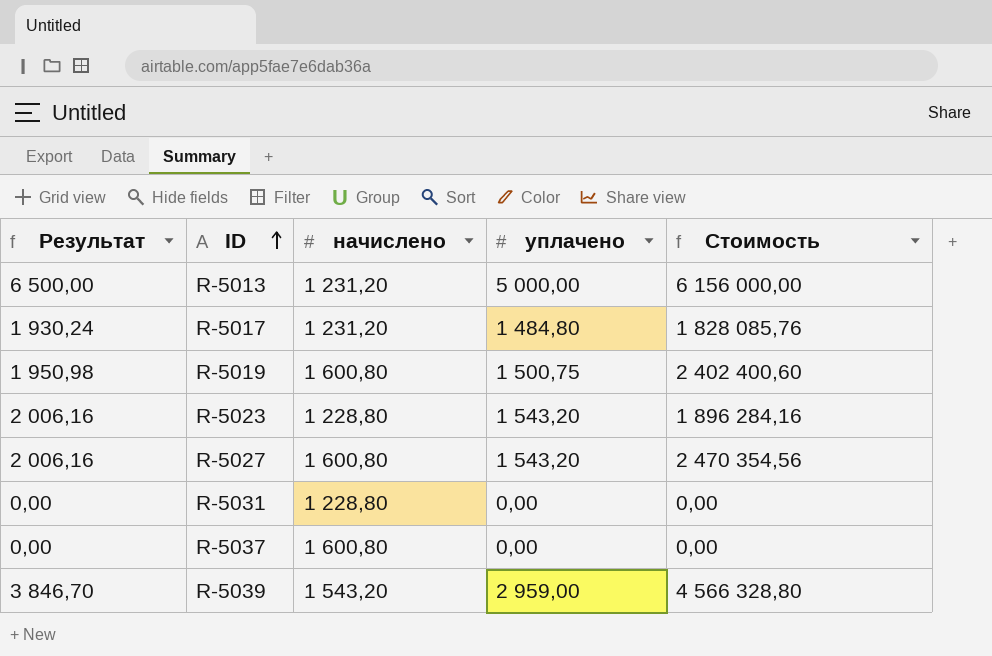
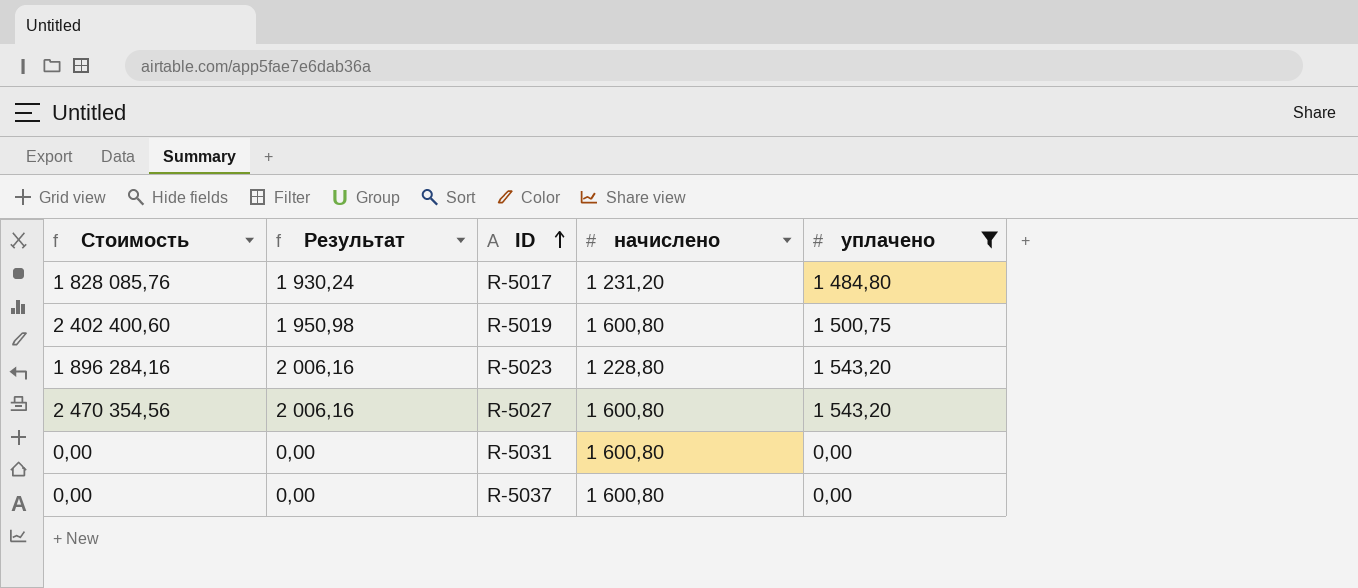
filter: none -> уплачено <= 1 543,20
column Стоимость | position: 5 -> 1
R-5031 | начислено: 1 228,80 -> 1 600,80

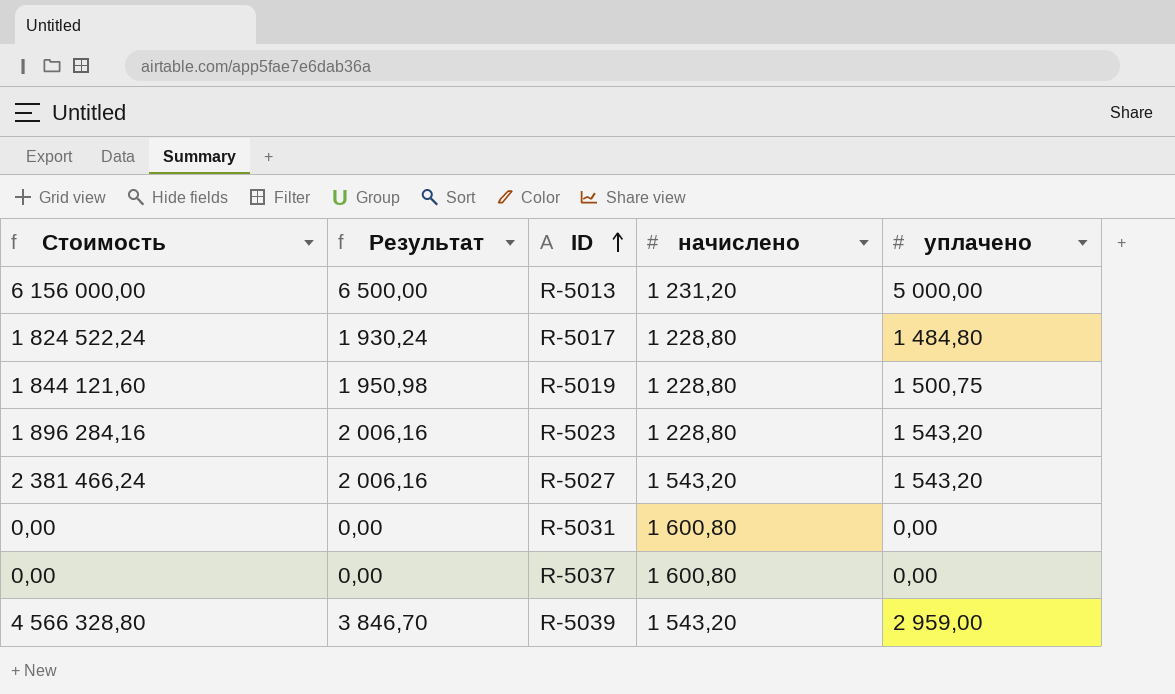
filter: уплачено <= 1 543,20 -> none
R-5017 | Стоимость: 1 828 085,76 -> 1 824 522,24
R-5017 | начислено: 1 231,20 -> 1 228,80
R-5019 | Стоимость: 2 402 400,60 -> 1 844 121,60
R-5019 | начислено: 1 600,80 -> 1 228,80
R-5027 | Стоимость: 2 470 354,56 -> 2 381 466,24
R-5027 | начислено: 1 600,80 -> 1 543,20

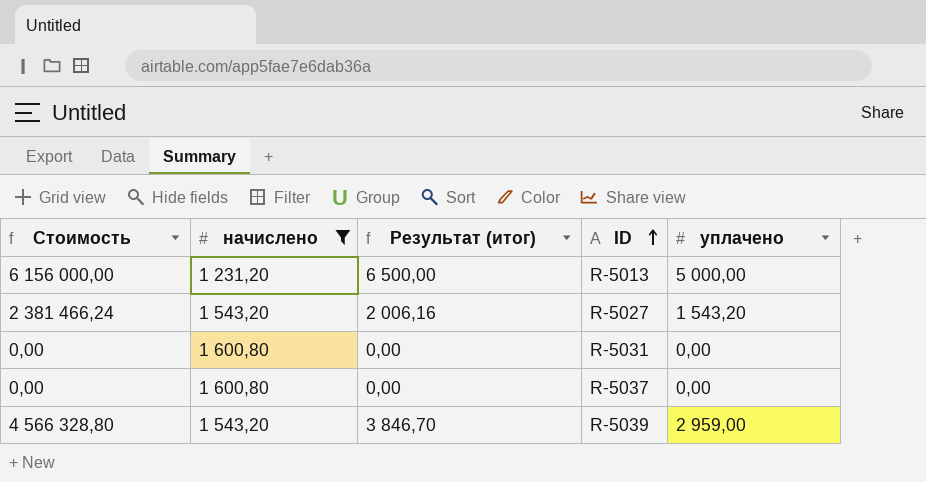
filter: none -> начислено != 1 228,80
column начислено | position: 4 -> 2
column name: Результат -> Результат (итог)

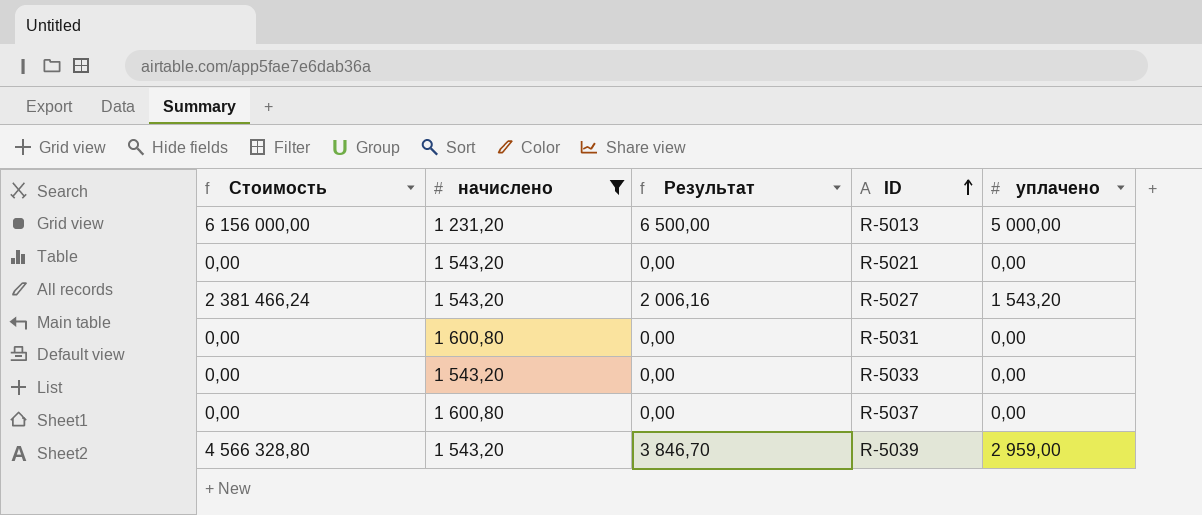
column name: Результат (итог) -> Результат
row R-5021: none -> 0,00 | 1 543,20 | 0,00 | 0,00
row R-5033: none -> 0,00 | 1 543,20 | 0,00 | 0,00

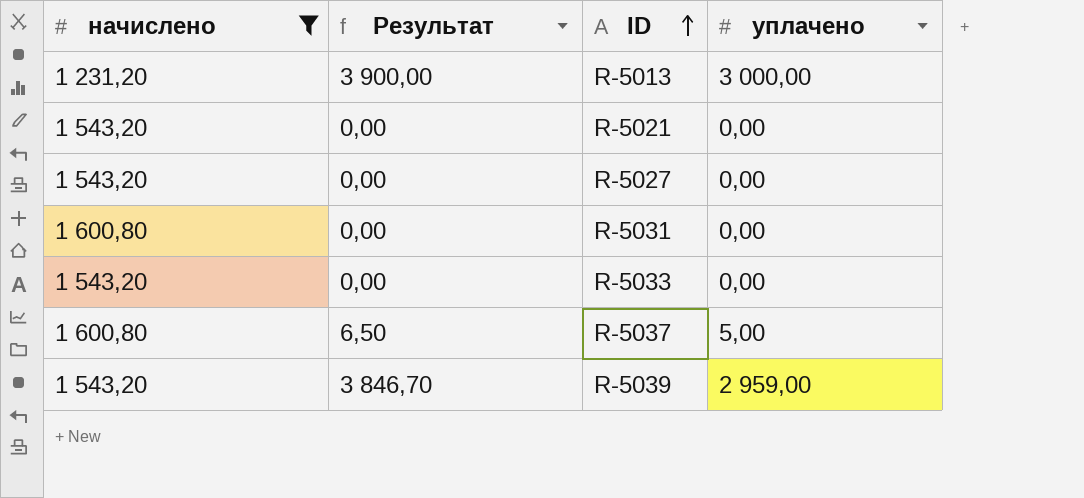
column Стоимость | formula: [начислено] * [уплачено] -> none
R-5013 | Результат: 6 500,00 -> 3 900,00
R-5013 | уплачено: 5 000,00 -> 3 000,00
R-5027 | Результат: 2 006,16 -> 0,00
R-5027 | уплачено: 1 543,20 -> 0,00
R-5037 | Результат: 0,00 -> 6,50
R-5037 | уплачено: 0,00 -> 5,00

